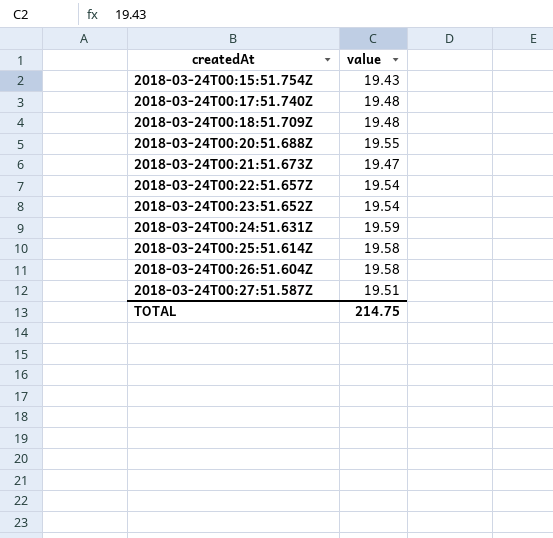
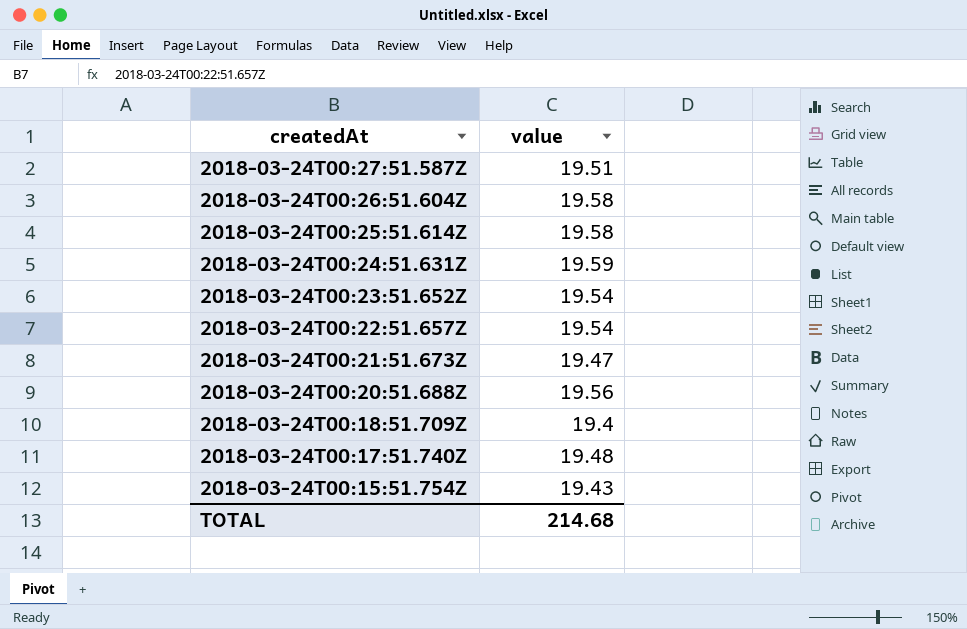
row order: createdAt ascending -> createdAt descending
2018-03-24T00:20:51.688Z | value: 19.55 -> 19.56
2018-03-24T00:18:51.709Z | value: 19.48 -> 19.4
TOTAL | value: 214.75 -> 214.68

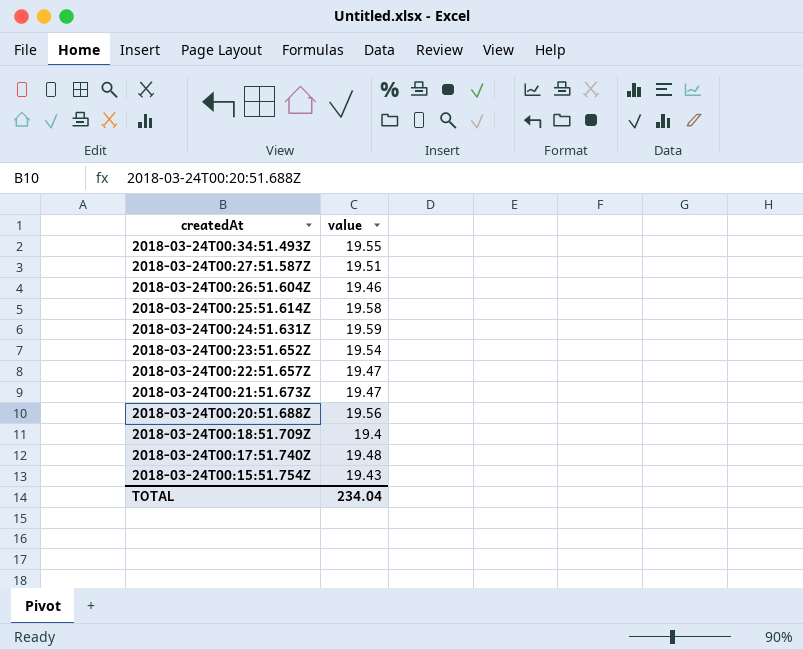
row 2018-03-24T00:34:51.493Z: none -> 19.55
2018-03-24T00:26:51.604Z | value: 19.58 -> 19.46
2018-03-24T00:22:51.657Z | value: 19.54 -> 19.47
TOTAL | value: 214.68 -> 234.04

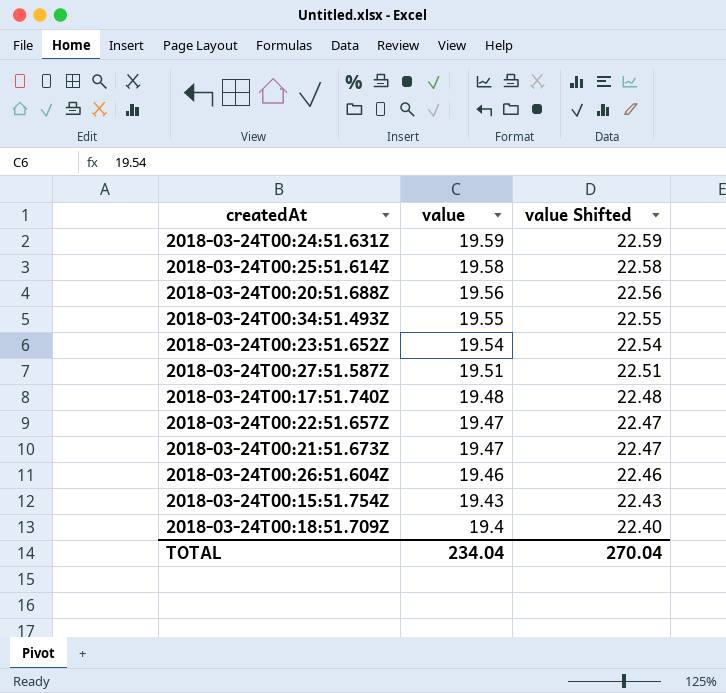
row order: createdAt descending -> value descending
column value Shifted | formula: none -> [value] + 3

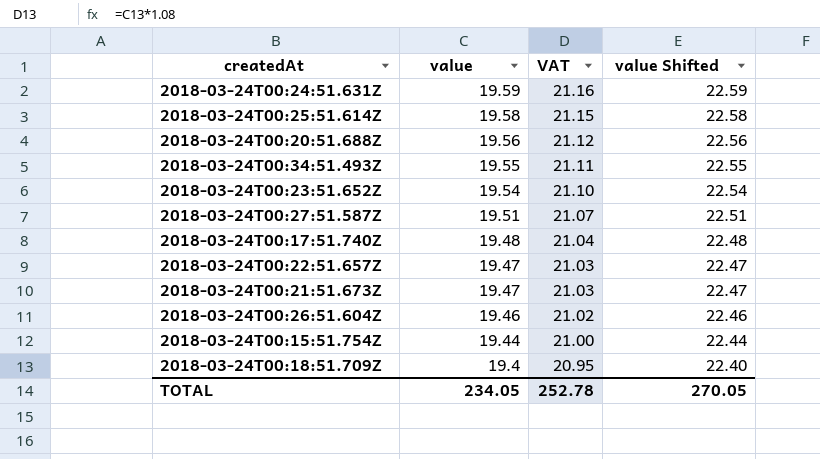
column VAT | formula: none -> [value] * 1.08
2018-03-24T00:15:51.754Z | value: 19.43 -> 19.44
2018-03-24T00:15:51.754Z | value Shifted: 22.43 -> 22.44
TOTAL | value: 234.04 -> 234.05
TOTAL | value Shifted: 270.04 -> 270.05

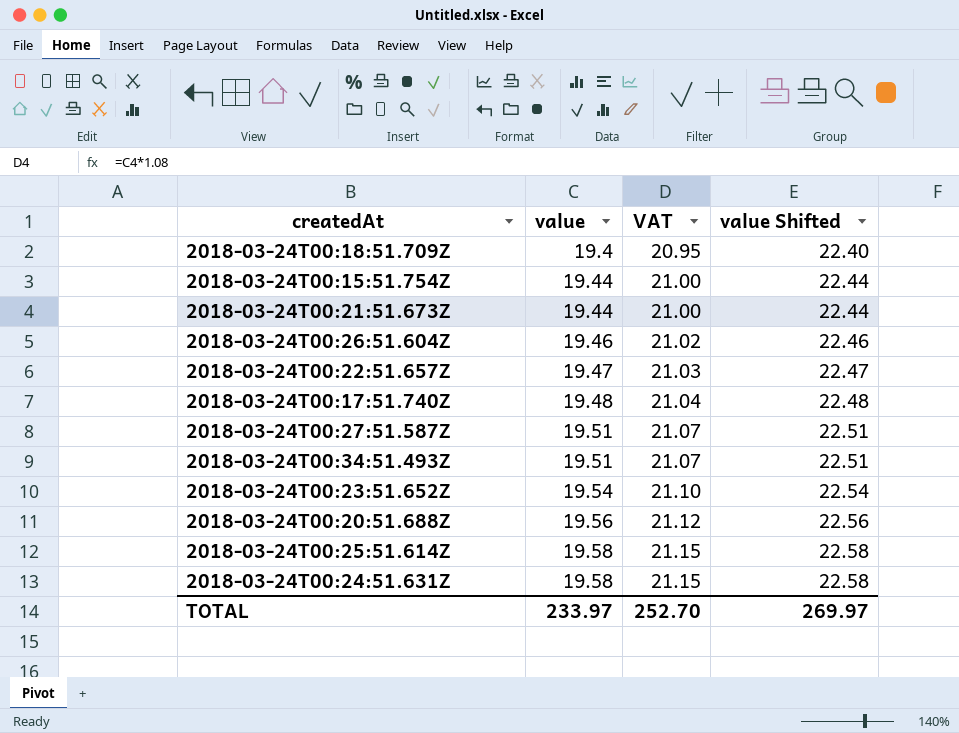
row order: value descending -> value ascending
2018-03-24T00:21:51.673Z | value: 19.47 -> 19.44
2018-03-24T00:21:51.673Z | VAT: 21.03 -> 21.00
2018-03-24T00:21:51.673Z | value Shifted: 22.47 -> 22.44
2018-03-24T00:34:51.493Z | value: 19.55 -> 19.51
2018-03-24T00:34:51.493Z | VAT: 21.11 -> 21.07
2018-03-24T00:34:51.493Z | value Shifted: 22.55 -> 22.51
2018-03-24T00:24:51.631Z | value: 19.59 -> 19.58
2018-03-24T00:24:51.631Z | VAT: 21.16 -> 21.15
2018-03-24T00:24:51.631Z | value Shifted: 22.59 -> 22.58
TOTAL | value: 234.05 -> 233.97
TOTAL | VAT: 252.78 -> 252.70
TOTAL | value Shifted: 270.05 -> 269.97

